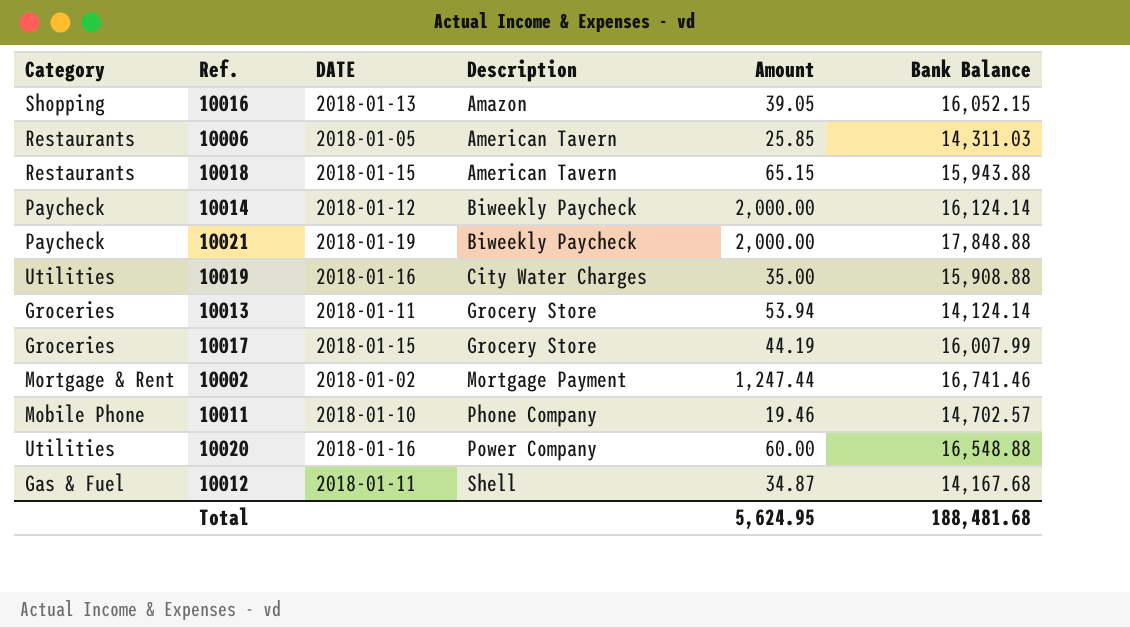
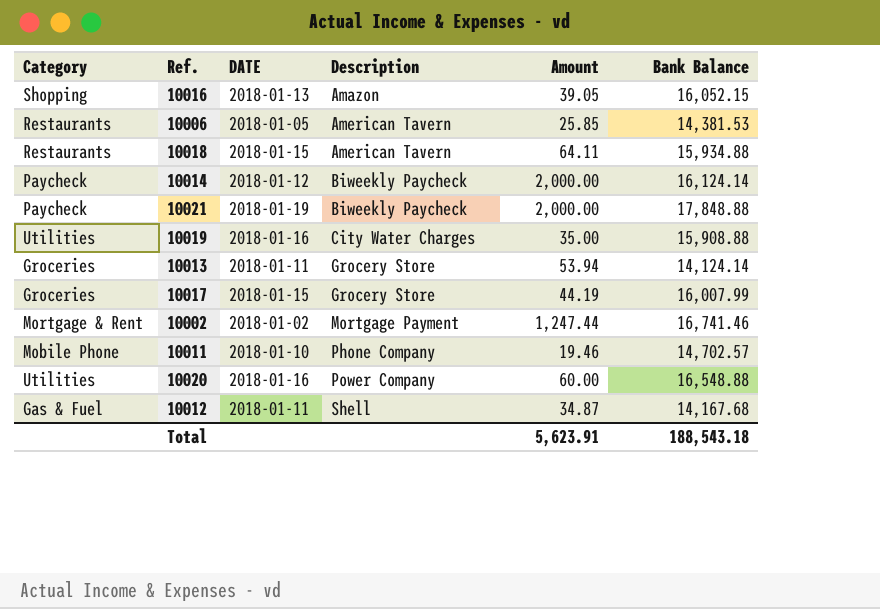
10006 | Bank Balance: 14,311.03 -> 14,381.53
10018 | Amount: 65.15 -> 64.11
10018 | Bank Balance: 15,943.88 -> 15,934.88
Total | Amount: 5,624.95 -> 5,623.91
Total | Bank Balance: 188,481.68 -> 188,543.18

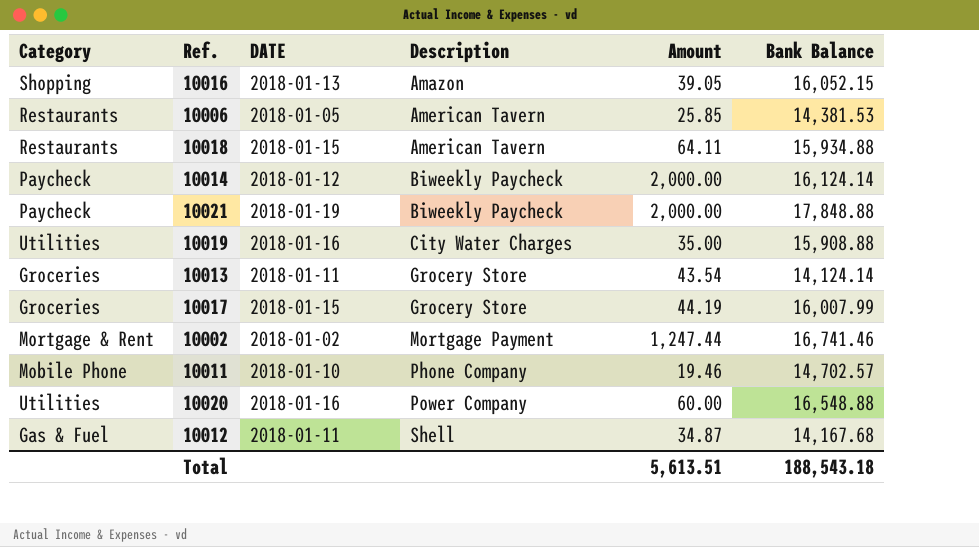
10013 | Amount: 53.94 -> 43.54
Total | Amount: 5,623.91 -> 5,613.51

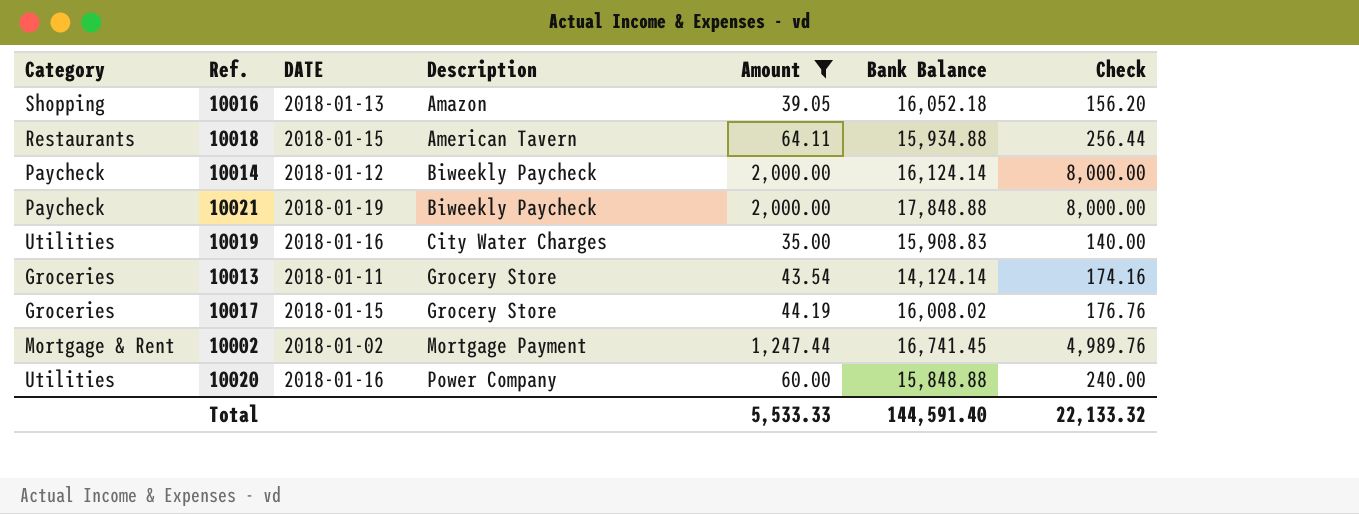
filter: none -> Amount >= 35.00
column Check | formula: none -> [Amount] * 4
10016 | Bank Balance: 16,052.15 -> 16,052.18
10019 | Bank Balance: 15,908.88 -> 15,908.83
10017 | Bank Balance: 16,007.99 -> 16,008.02
10002 | Bank Balance: 16,741.46 -> 16,741.45
10020 | Bank Balance: 16,548.88 -> 15,848.88
Total | Amount: 5,613.51 -> 5,533.33
Total | Bank Balance: 188,543.18 -> 144,591.40

